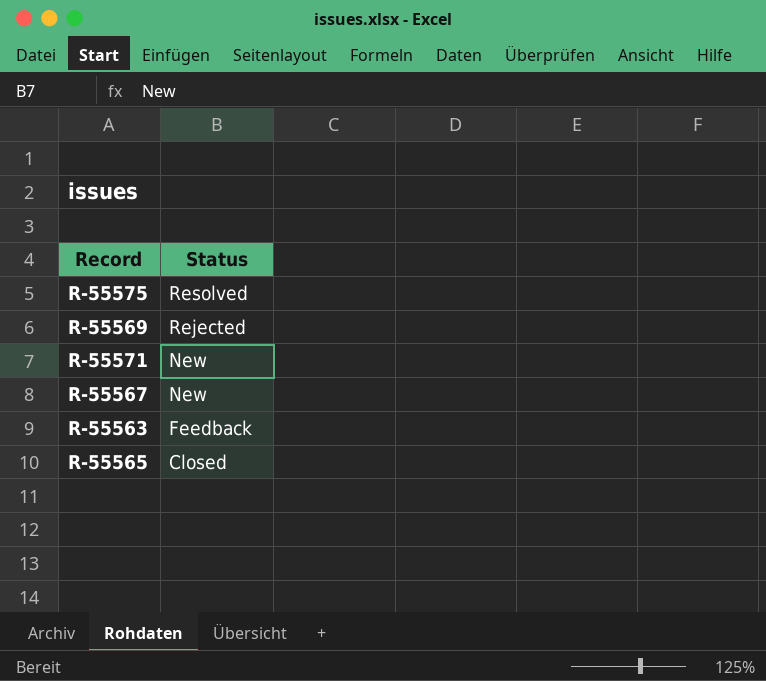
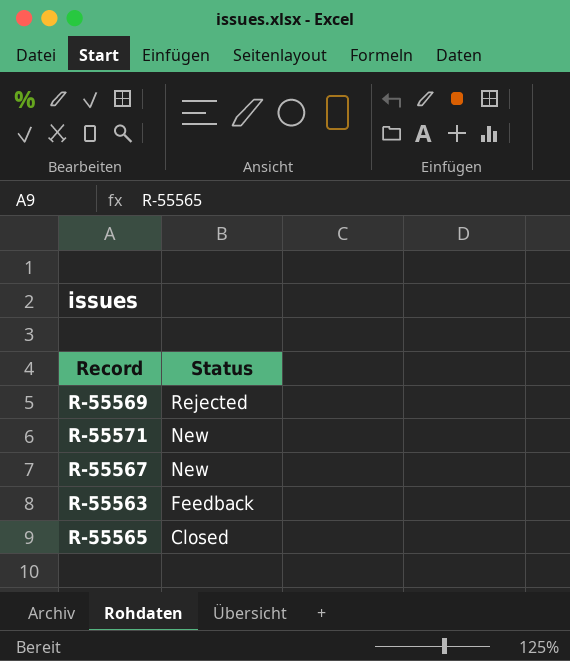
row R-55575: Resolved -> none

